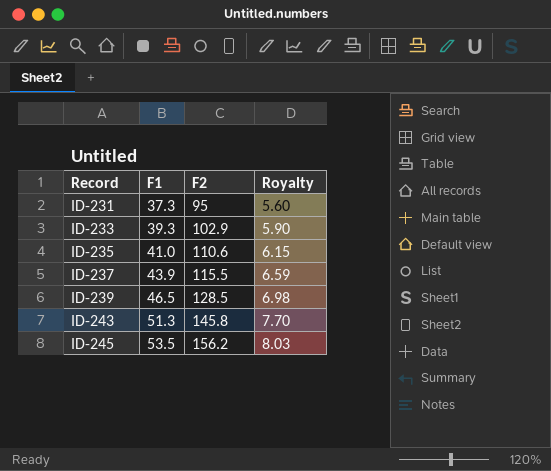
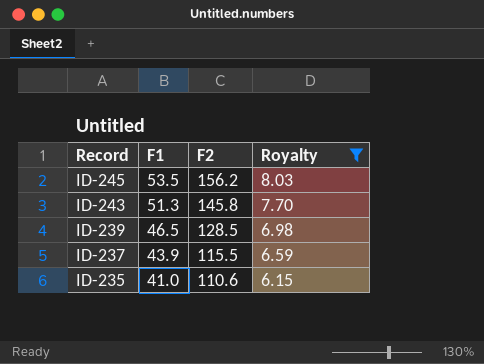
filter: none -> Royalty >= 6.15
row order: Record ascending -> Record descending

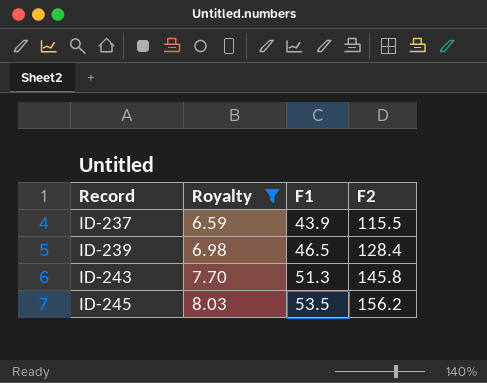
row order: Record descending -> Record ascending
column Royalty | position: 4 -> 2
row ID-235: 41.0 | 110.6 | 6.15 -> none
ID-239 | F2: 128.5 -> 128.4

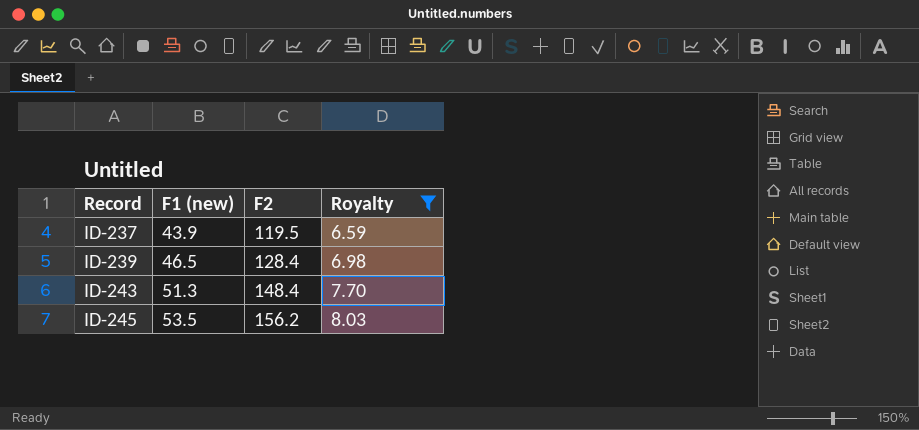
column name: F1 -> F1 (new)
column Royalty | position: 2 -> 4
ID-237 | F2: 115.5 -> 119.5
ID-243 | F2: 145.8 -> 148.4

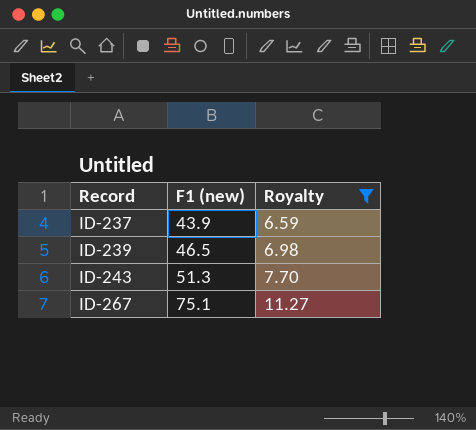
column F2 | position: 3 -> none
row ID-245: 53.5 | 156.2 | 8.03 -> none
row ID-267: none -> 75.1 | 11.27

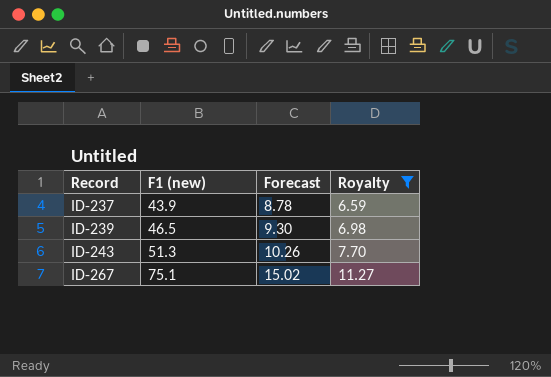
column Forecast | formula: none -> [F1 (new)] * 0.2

